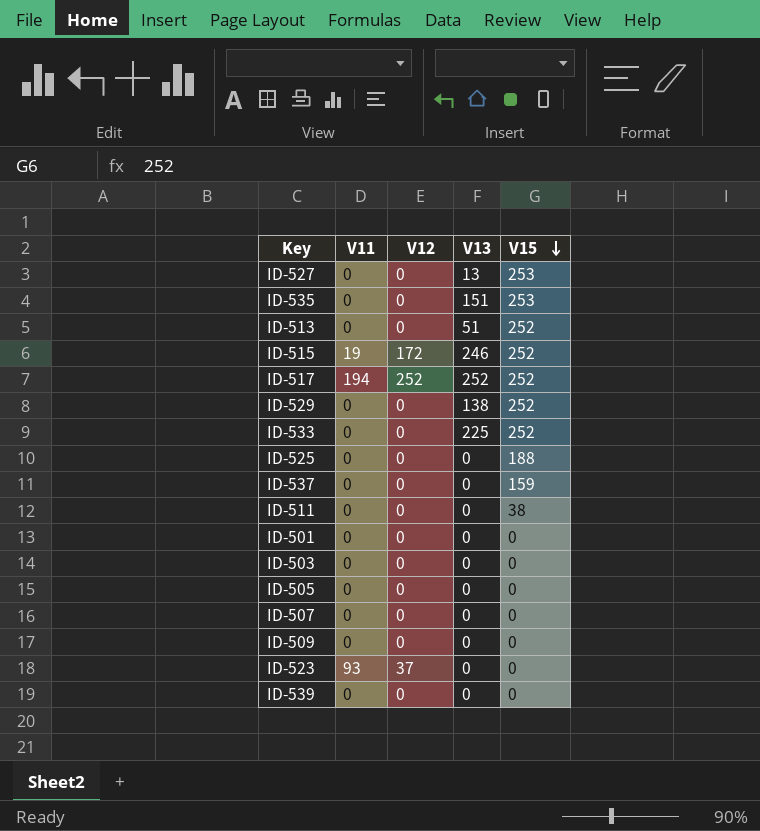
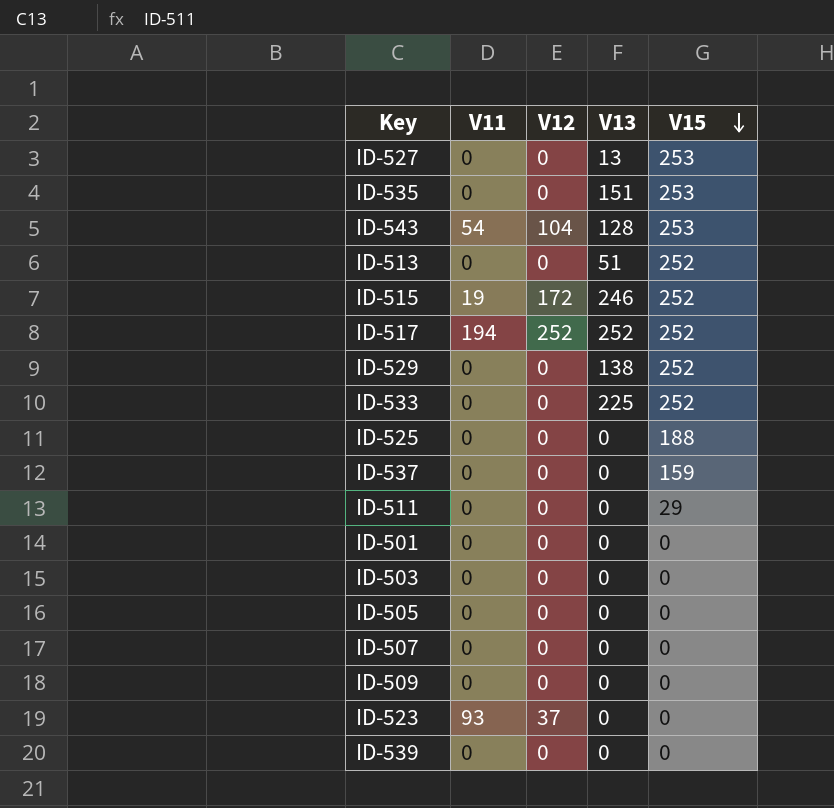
row ID-543: none -> 54 | 104 | 128 | 253
ID-511 | V15: 38 -> 29

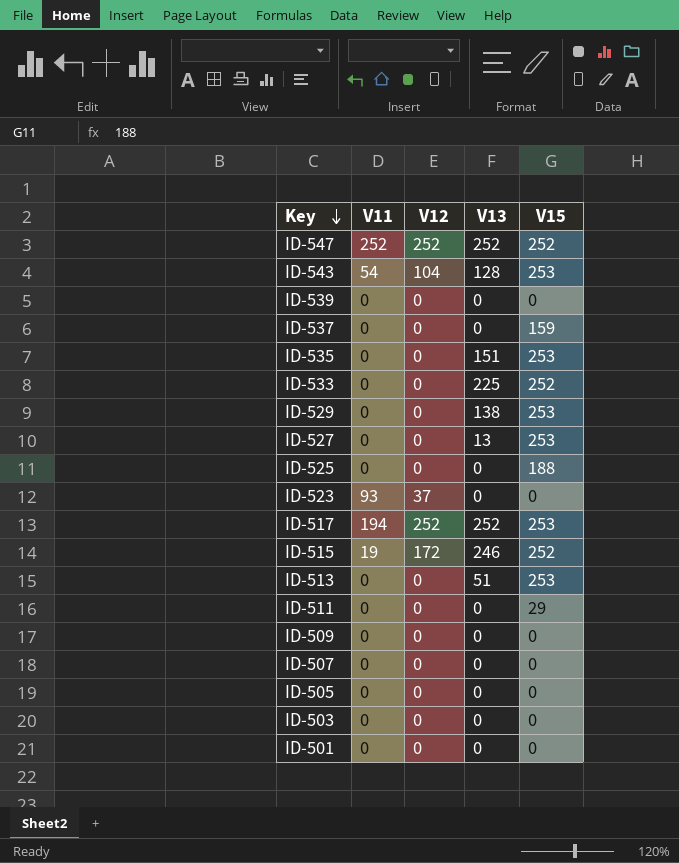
row order: V15 descending -> Key descending
row ID-547: none -> 252 | 252 | 252 | 252
ID-529 | V15: 252 -> 253
ID-517 | V15: 252 -> 253
ID-513 | V15: 252 -> 253

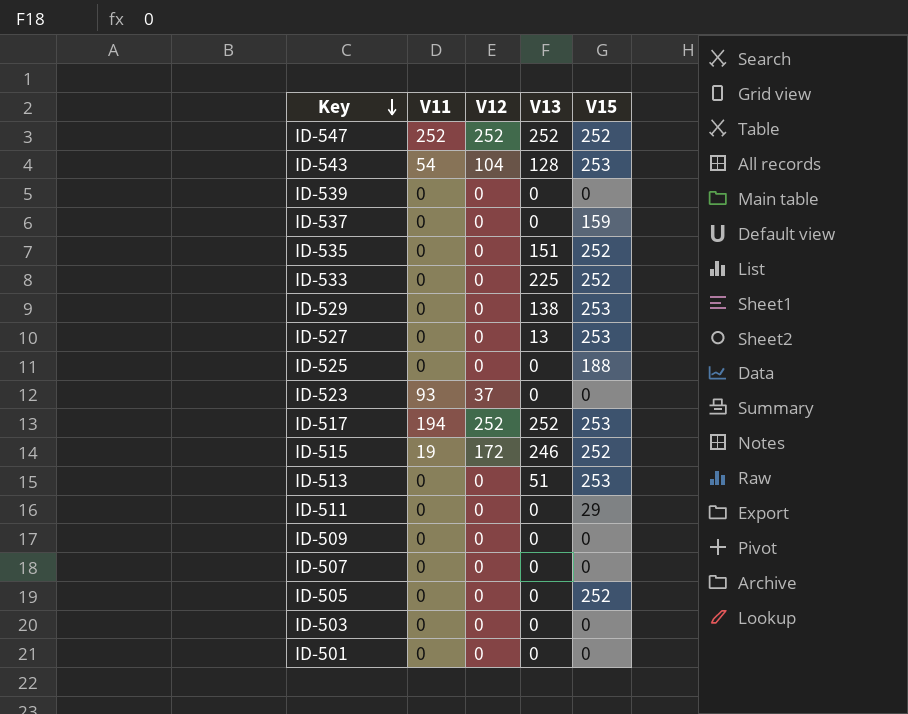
ID-535 | V15: 253 -> 252
ID-505 | V15: 0 -> 252

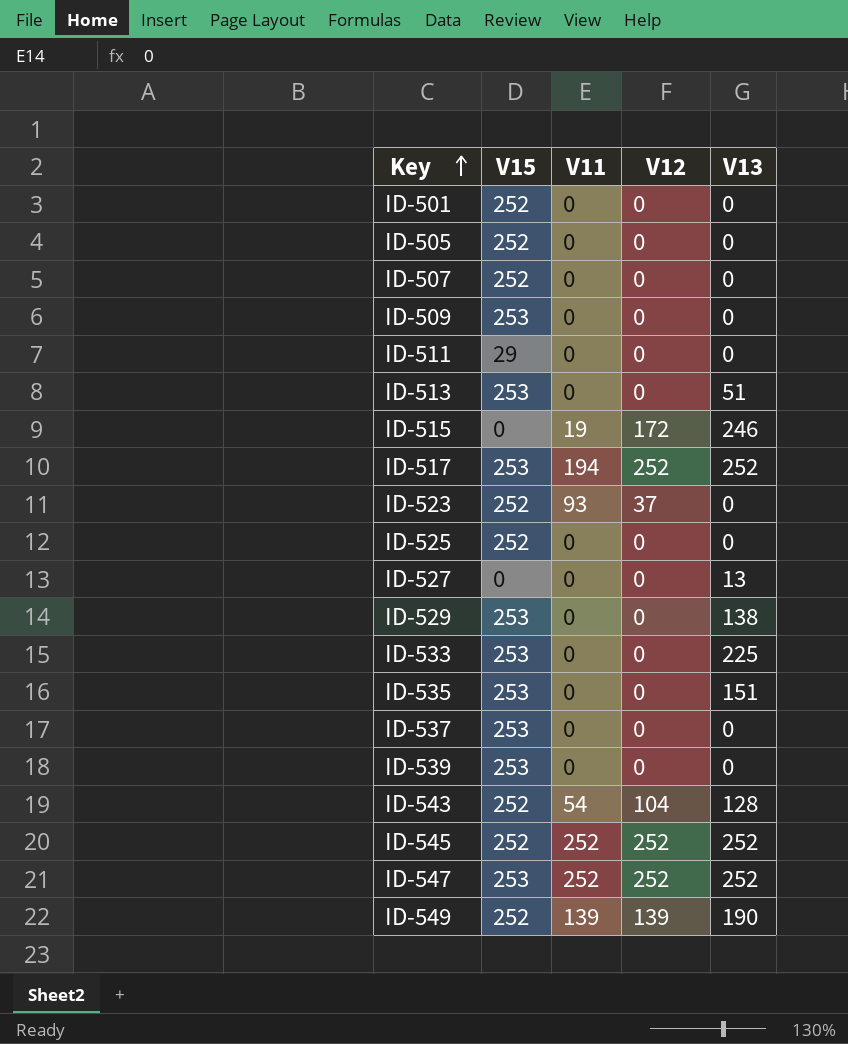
row order: Key descending -> Key ascending
column V15 | position: 5 -> 2
row ID-503: 0 | 0 | 0 | 0 -> none
ID-501 | V15: 0 -> 252
ID-507 | V15: 0 -> 252
ID-509 | V15: 0 -> 253
ID-515 | V15: 252 -> 0
ID-523 | V15: 0 -> 252
ID-525 | V15: 188 -> 252
ID-527 | V15: 253 -> 0
ID-533 | V15: 252 -> 253
ID-535 | V15: 252 -> 253
ID-537 | V15: 159 -> 253
ID-539 | V15: 0 -> 253
ID-543 | V15: 253 -> 252
row ID-545: none -> 252 | 252 | 252 | 252
ID-547 | V15: 252 -> 253
row ID-549: none -> 252 | 139 | 139 | 190

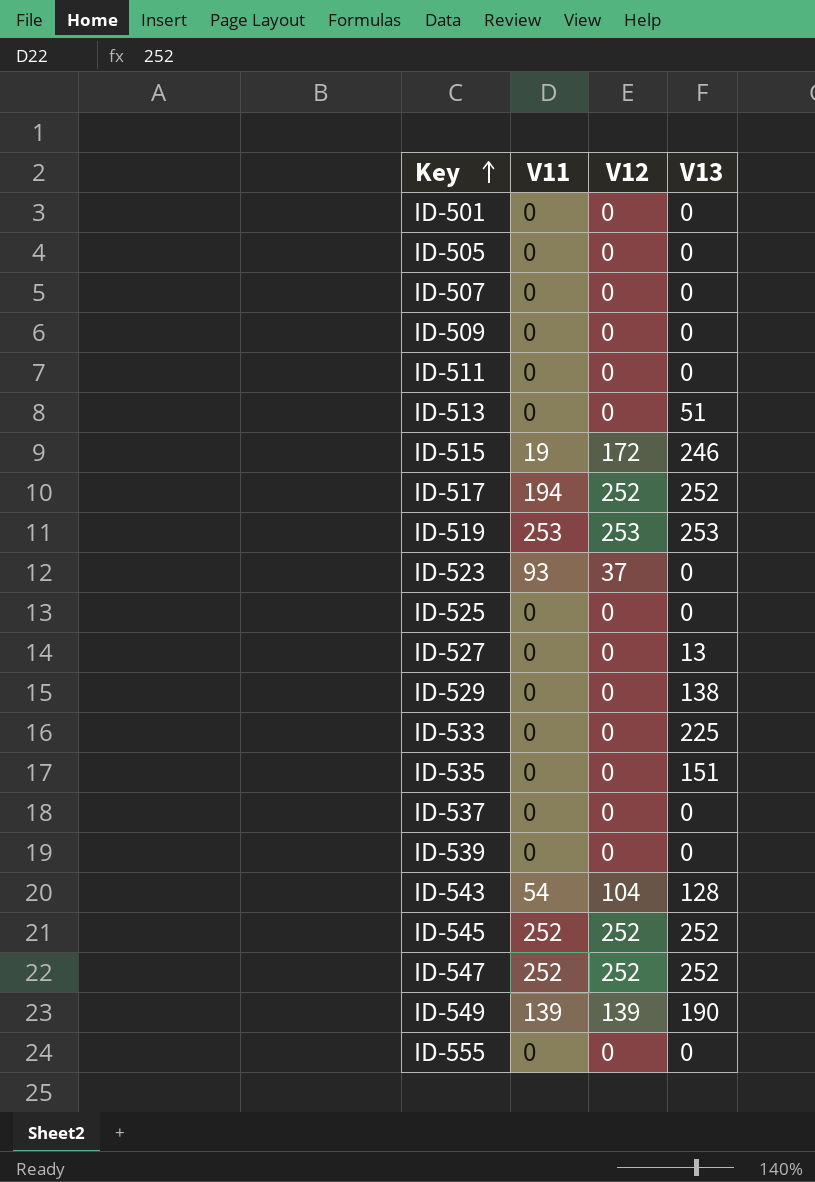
column V15 | position: 2 -> none
row ID-519: none -> 253 | 253 | 253
row ID-555: none -> 0 | 0 | 0

